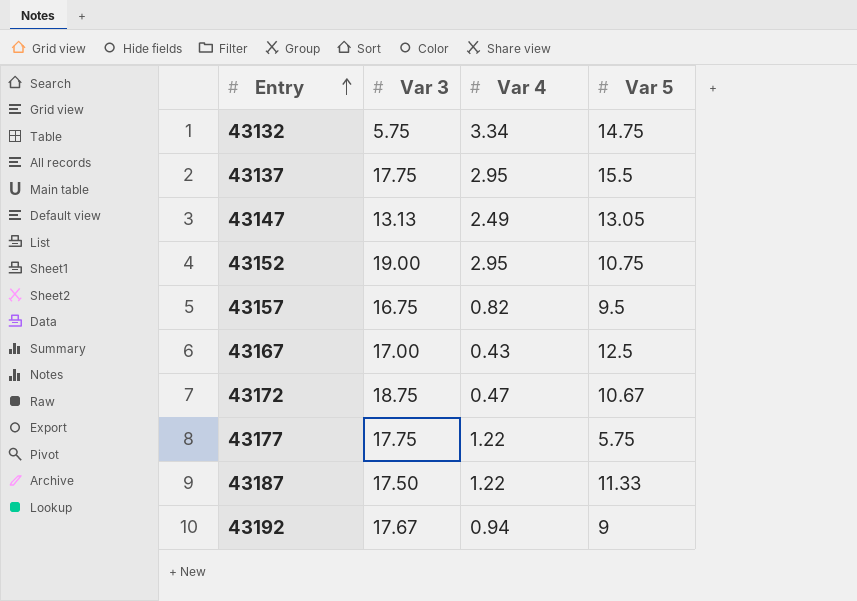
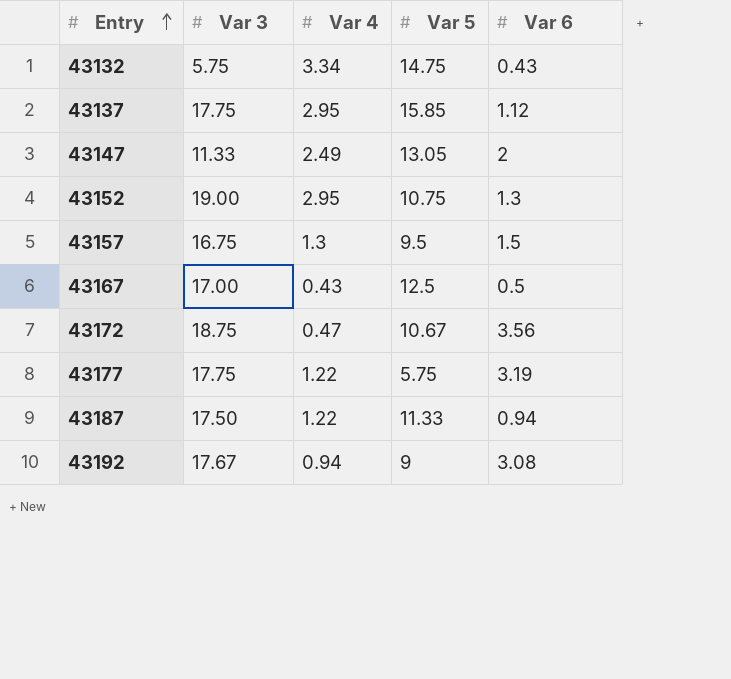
column Var 6 | position: none -> 5
43137 | Var 5: 15.5 -> 15.85
43147 | Var 3: 13.13 -> 11.33
43157 | Var 4: 0.82 -> 1.3

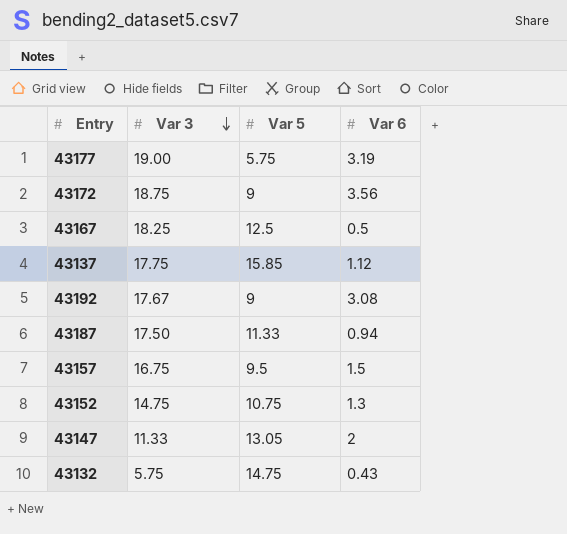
row order: Entry ascending -> Var 3 descending
column Var 4 | position: 3 -> none
43177 | Var 3: 17.75 -> 19.00
43172 | Var 5: 10.67 -> 9
43167 | Var 3: 17.00 -> 18.25
43152 | Var 3: 19.00 -> 14.75

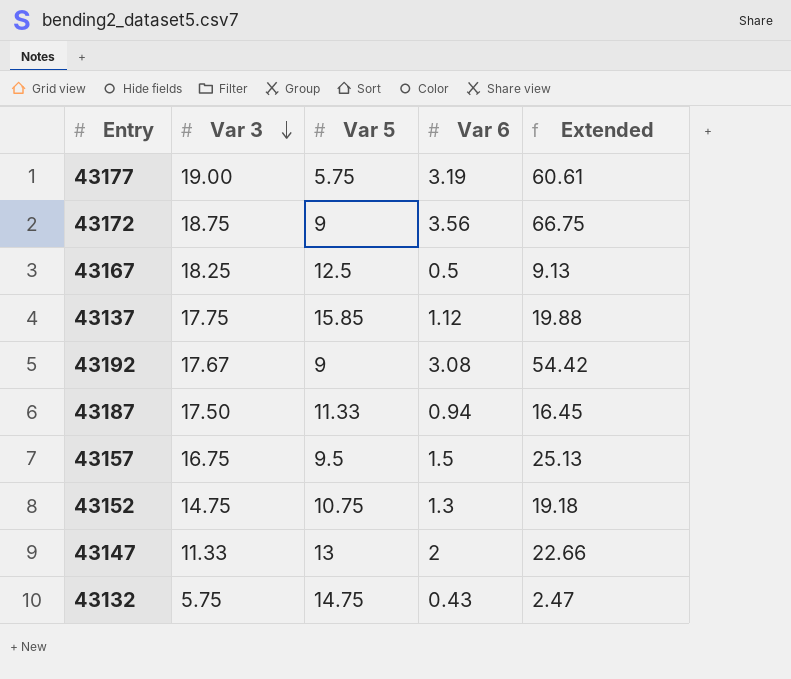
column Extended | formula: none -> [Var 3] * [Var 6]
43147 | Var 5: 13.05 -> 13

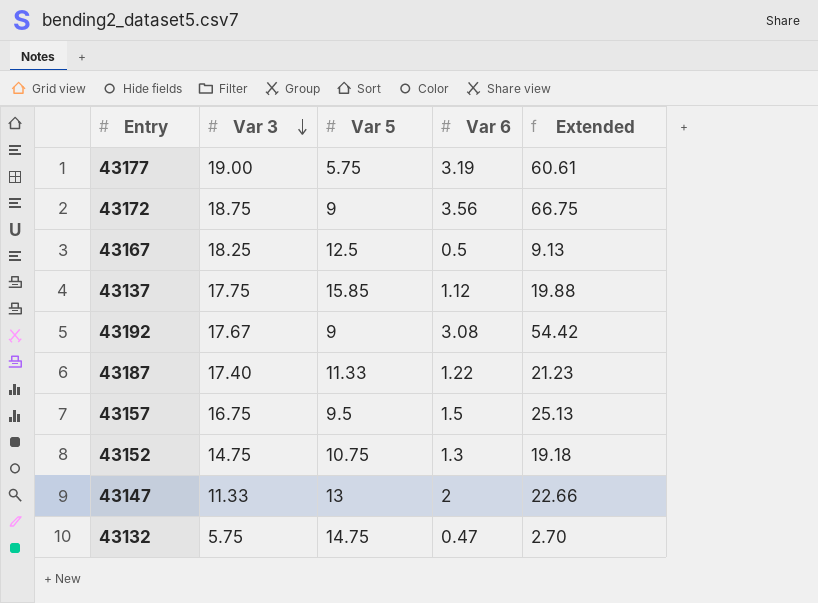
43187 | Var 3: 17.50 -> 17.40
43187 | Var 6: 0.94 -> 1.22
43187 | Extended: 16.45 -> 21.23
43132 | Var 6: 0.43 -> 0.47
43132 | Extended: 2.47 -> 2.70

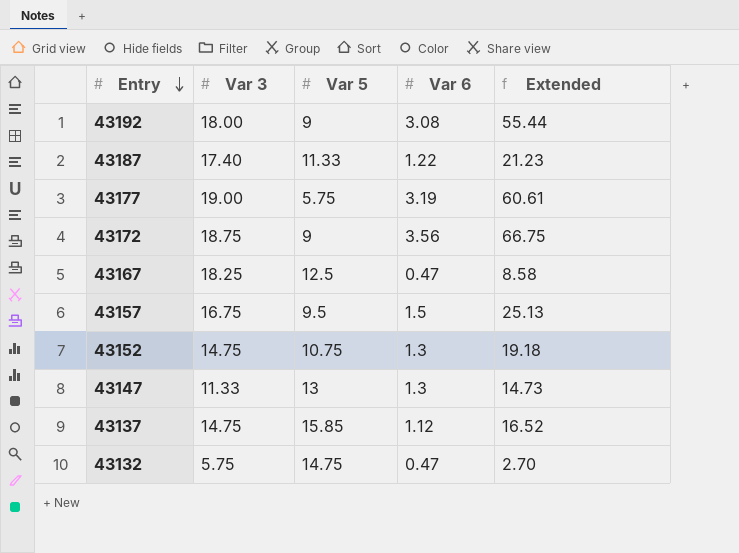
row order: Var 3 descending -> Entry descending
43192 | Var 3: 17.67 -> 18.00
43192 | Extended: 54.42 -> 55.44
43167 | Var 6: 0.5 -> 0.47
43167 | Extended: 9.13 -> 8.58
43147 | Var 6: 2 -> 1.3
43147 | Extended: 22.66 -> 14.73
43137 | Var 3: 17.75 -> 14.75
43137 | Extended: 19.88 -> 16.52

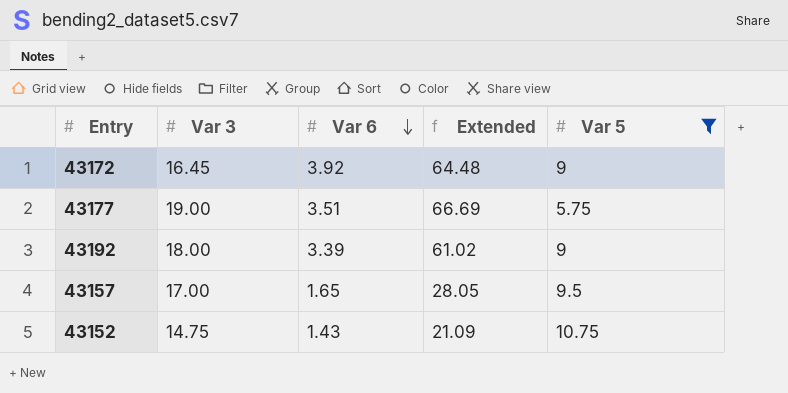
filter: none -> Var 5 <= 10.75
row order: Entry descending -> Var 6 descending
column Var 5 | position: 3 -> 5
43172 | Var 3: 18.75 -> 16.45
43172 | Var 6: 3.56 -> 3.92
43172 | Extended: 66.75 -> 64.48
43177 | Var 6: 3.19 -> 3.51
43177 | Extended: 60.61 -> 66.69
43192 | Var 6: 3.08 -> 3.39
43192 | Extended: 55.44 -> 61.02
43157 | Var 3: 16.75 -> 17.00
43157 | Var 6: 1.5 -> 1.65
43157 | Extended: 25.13 -> 28.05
43152 | Var 6: 1.3 -> 1.43
43152 | Extended: 19.18 -> 21.09

